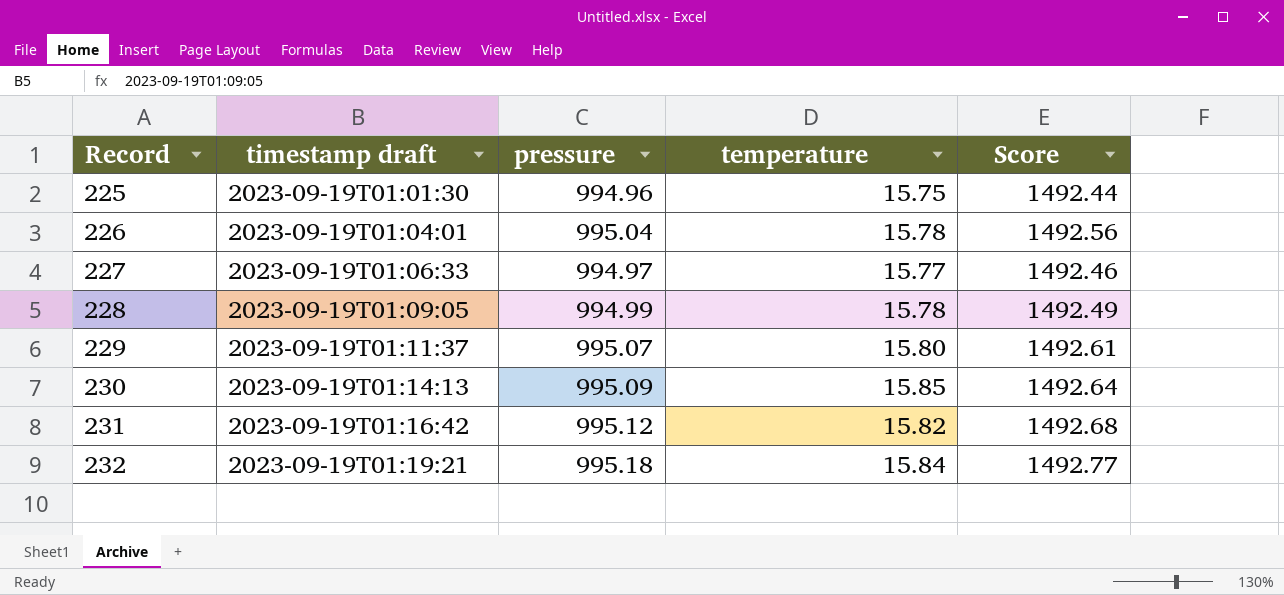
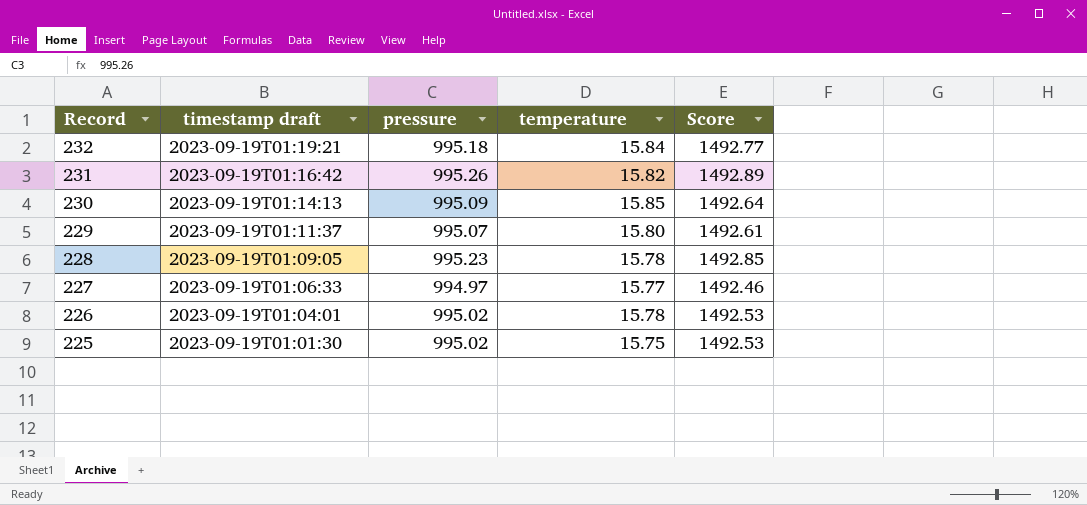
row order: Record ascending -> Record descending
231 | pressure: 995.12 -> 995.26
231 | Score: 1492.68 -> 1492.89
228 | pressure: 994.99 -> 995.23
228 | Score: 1492.49 -> 1492.85
226 | pressure: 995.04 -> 995.02
226 | Score: 1492.56 -> 1492.53
225 | pressure: 994.96 -> 995.02
225 | Score: 1492.44 -> 1492.53

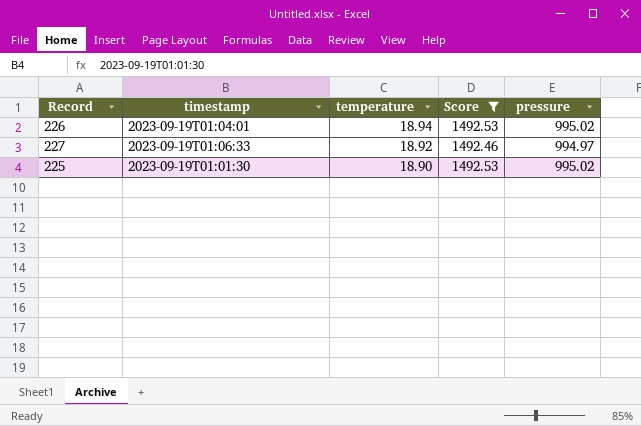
filter: none -> Score <= 1492.53
row order: Record descending -> temperature descending
column name: timestamp draft -> timestamp
column pressure | position: 3 -> 5
226 | temperature: 15.78 -> 18.94
227 | temperature: 15.77 -> 18.92
225 | temperature: 15.75 -> 18.90

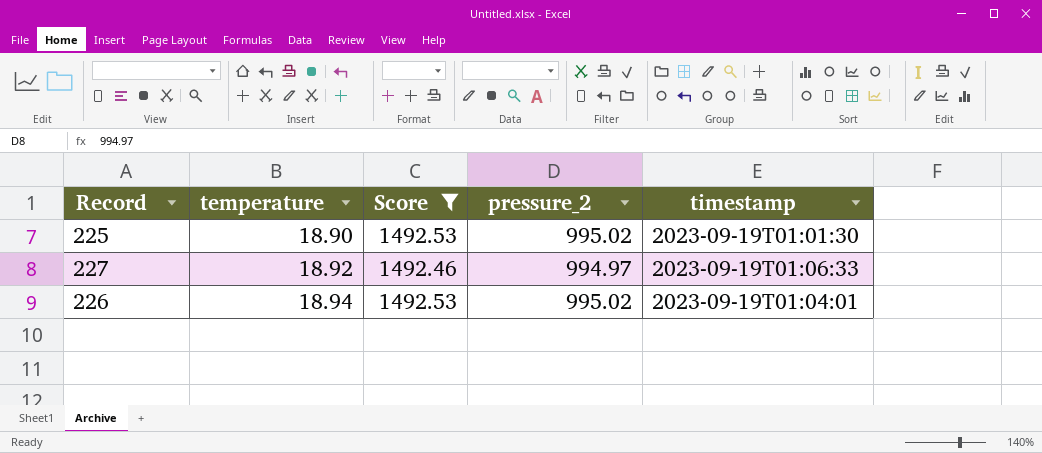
row order: temperature descending -> temperature ascending
column name: pressure -> pressure_2
column timestamp | position: 2 -> 5

